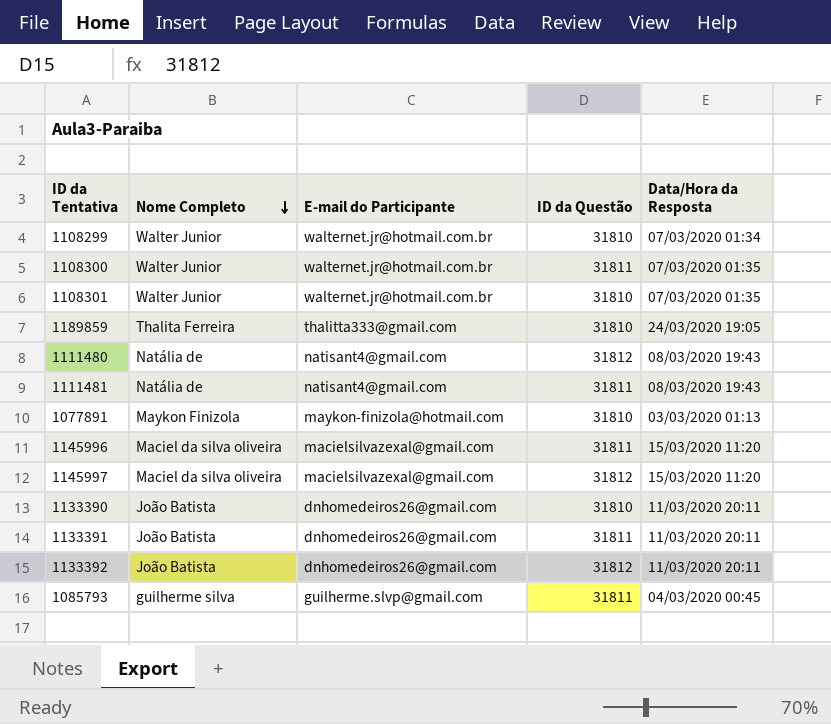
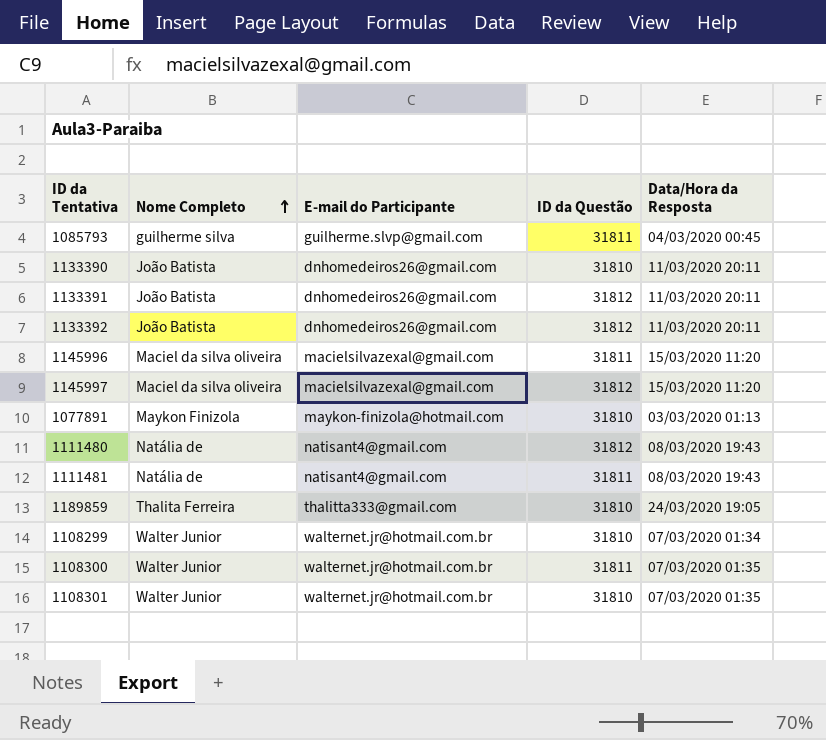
row order: Nome Completo descending -> Nome Completo ascending
1133391 | ID da Questão: 31811 -> 31812

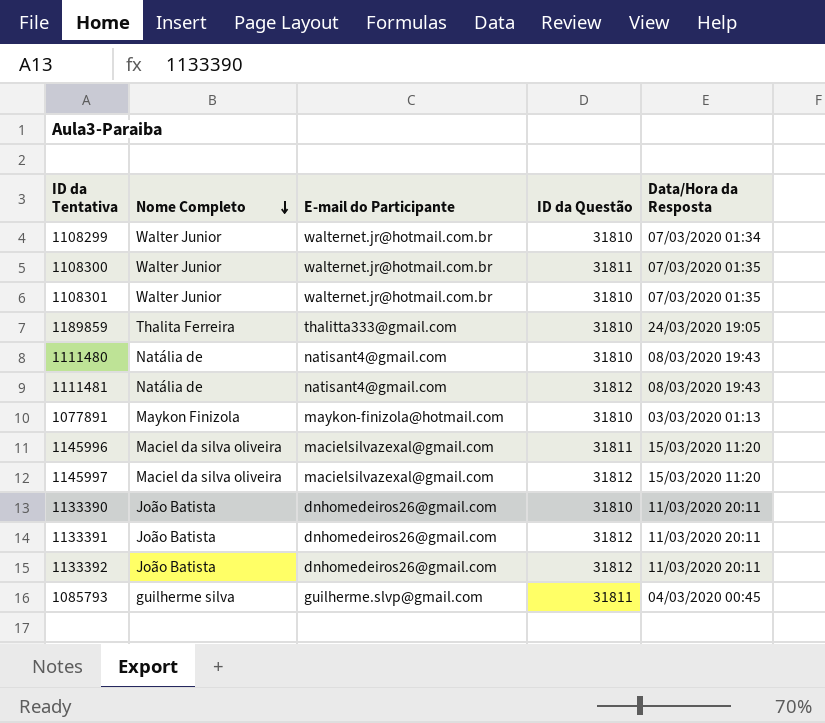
row order: Nome Completo ascending -> Nome Completo descending
1111480 | ID da Questão: 31812 -> 31810
1111481 | ID da Questão: 31811 -> 31812

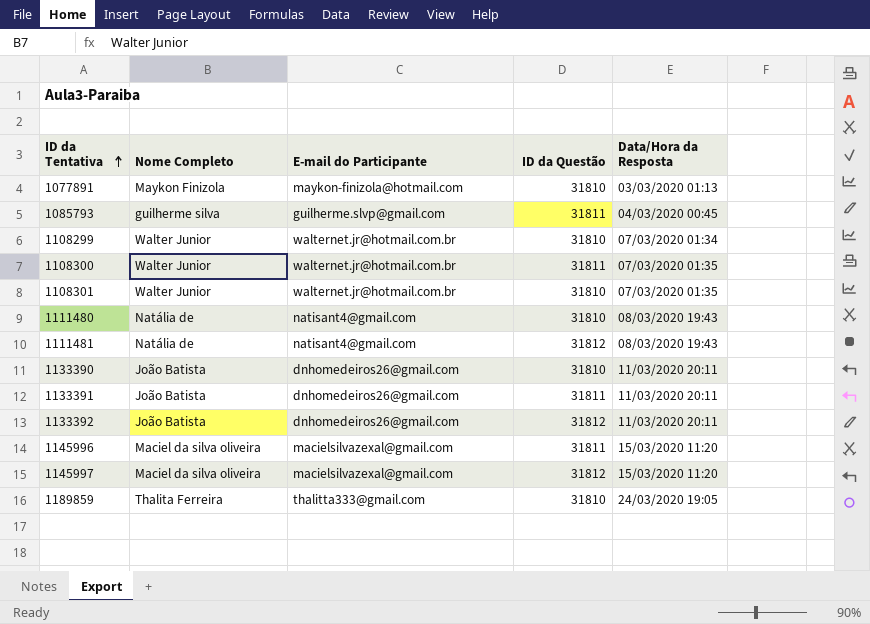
row order: Nome Completo descending -> ID da Tentativa ascending
1133391 | ID da Questão: 31812 -> 31811

